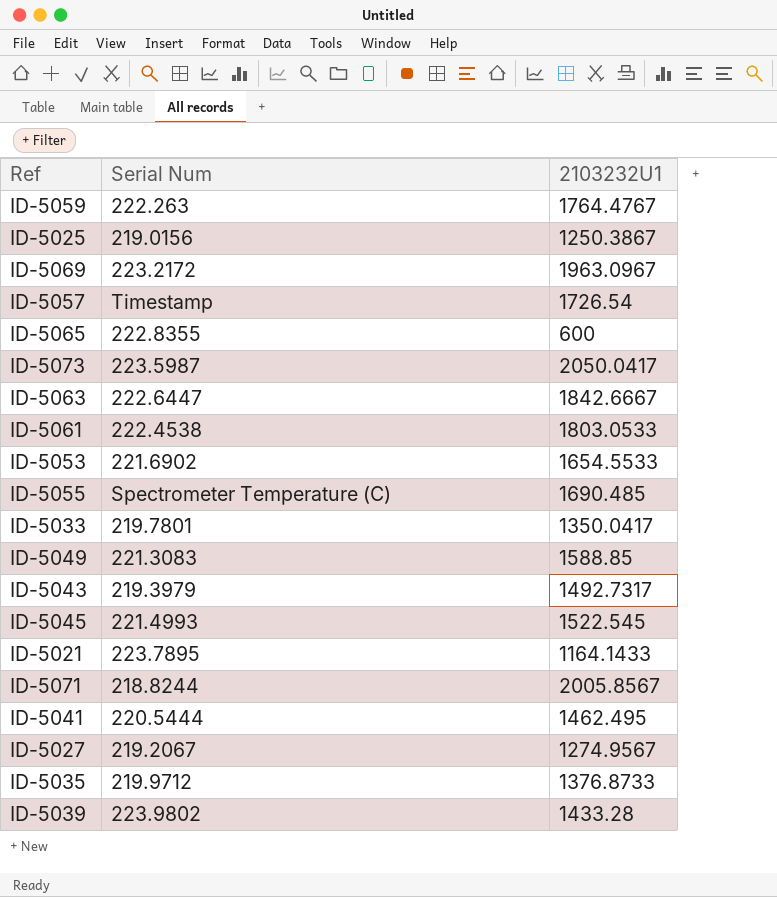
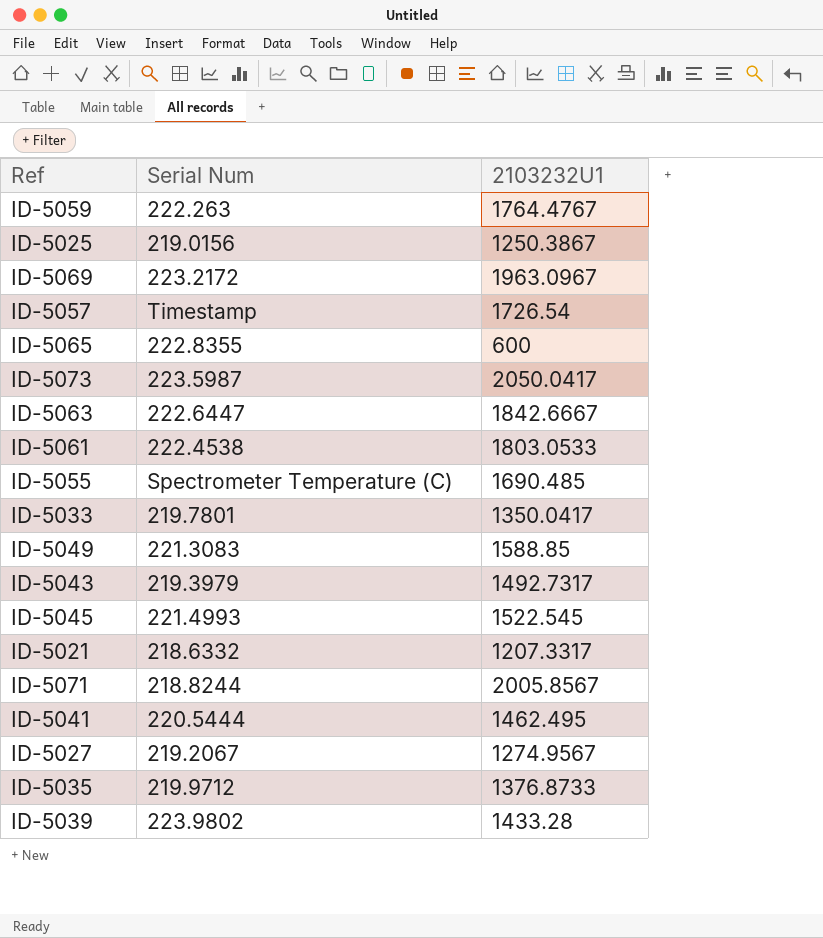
row ID-5053: 221.6902 | 1654.5533 -> none
ID-5021 | Serial Num: 223.7895 -> 218.6332
ID-5021 | 2103232U1: 1164.1433 -> 1207.3317

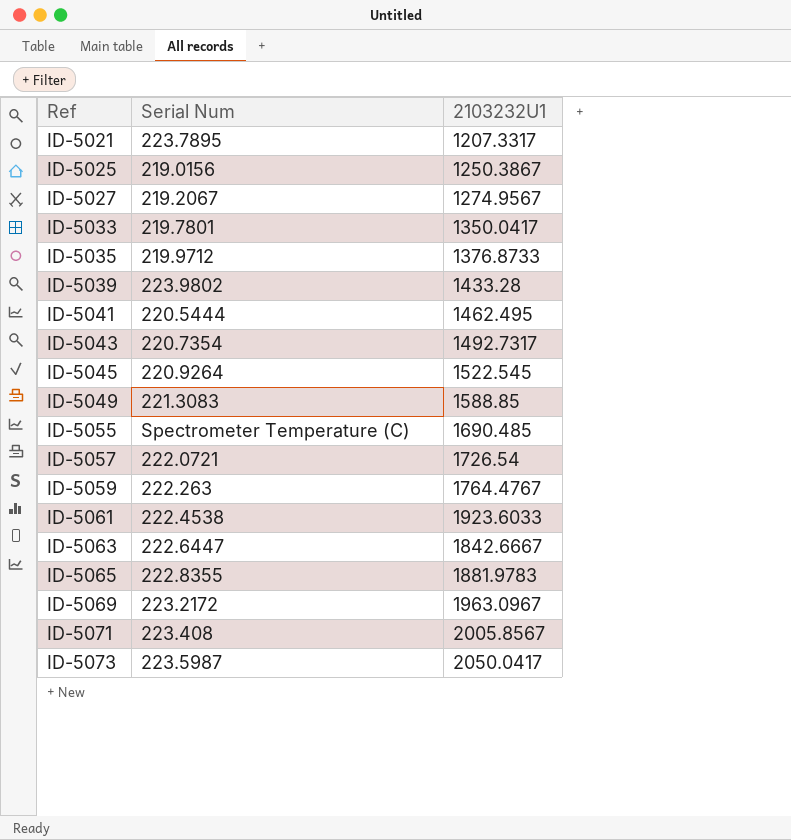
row order: none -> Ref ascending
ID-5021 | Serial Num: 218.6332 -> 223.7895
ID-5043 | Serial Num: 219.3979 -> 220.7354
ID-5045 | Serial Num: 221.4993 -> 220.9264
ID-5057 | Serial Num: Timestamp -> 222.0721
ID-5061 | 2103232U1: 1803.0533 -> 1923.6033
ID-5065 | 2103232U1: 600 -> 1881.9783
ID-5071 | Serial Num: 218.8244 -> 223.408

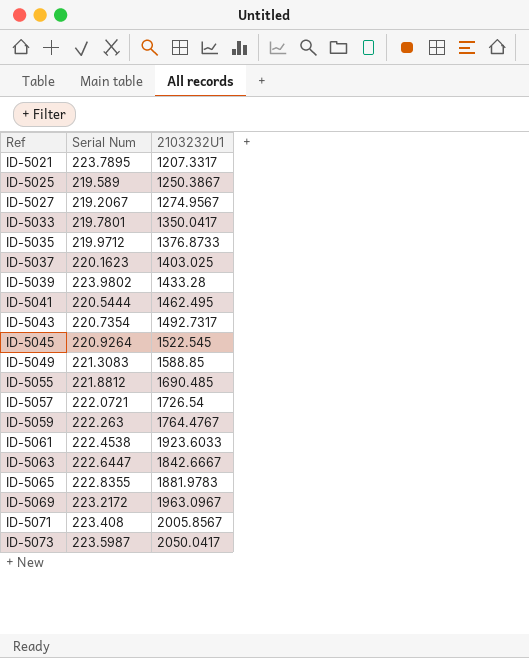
ID-5025 | Serial Num: 219.0156 -> 219.589
row ID-5037: none -> 220.1623 | 1403.025
ID-5055 | Serial Num: Spectrometer Temperature (C) -> 221.8812

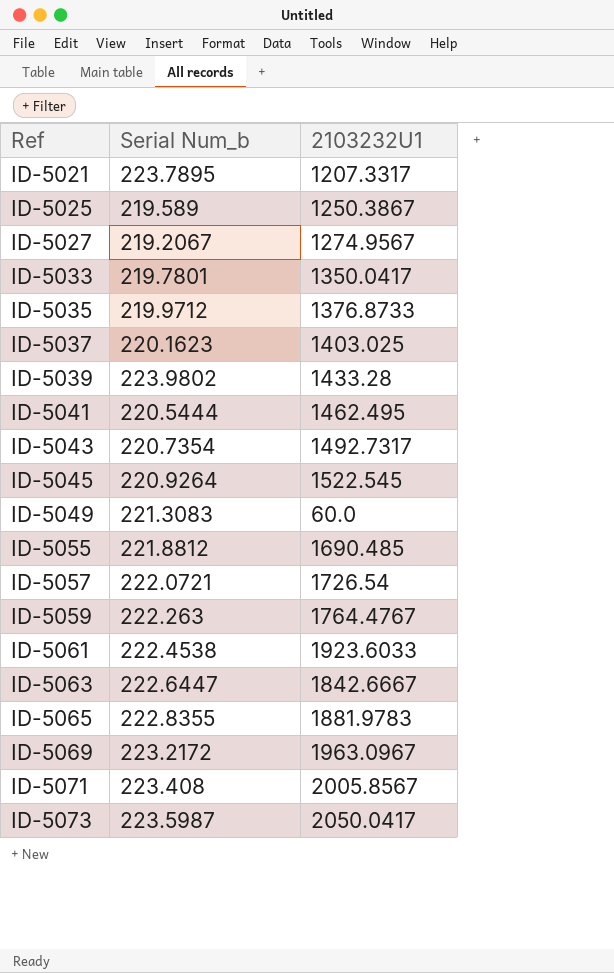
column name: Serial Num -> Serial Num_b
ID-5049 | 2103232U1: 1588.85 -> 60.0

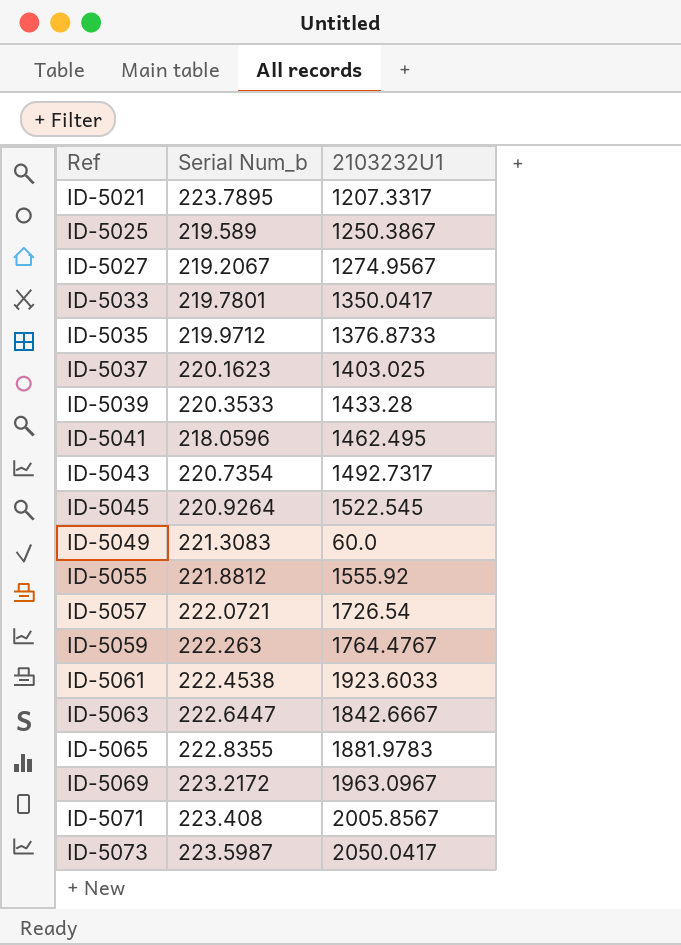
ID-5039 | Serial Num_b: 223.9802 -> 220.3533
ID-5041 | Serial Num_b: 220.5444 -> 218.0596
ID-5055 | 2103232U1: 1690.485 -> 1555.92

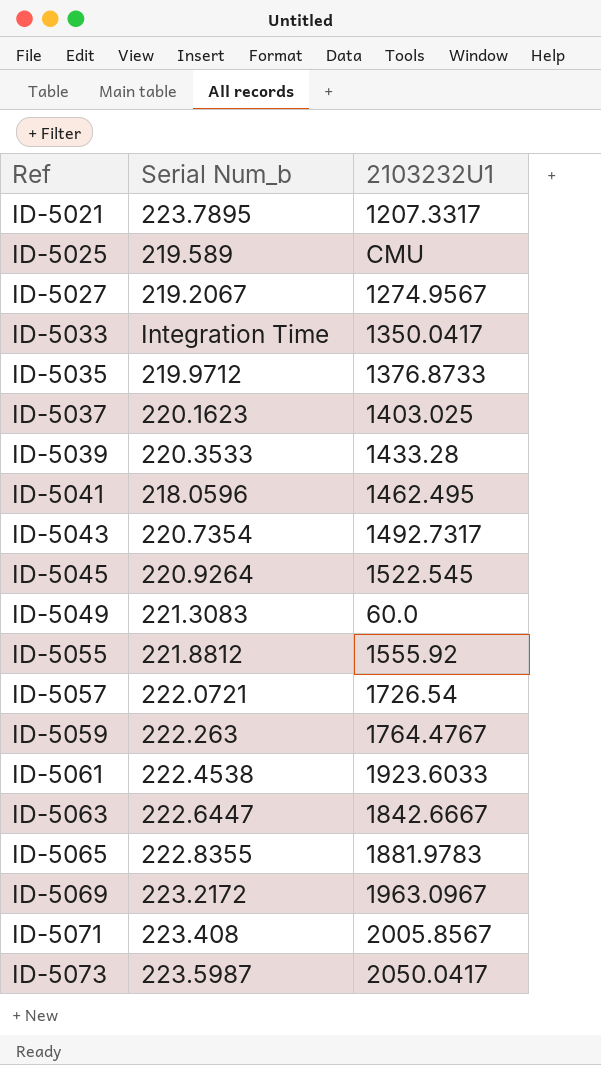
ID-5025 | 2103232U1: 1250.3867 -> CMU
ID-5033 | Serial Num_b: 219.7801 -> Integration Time

